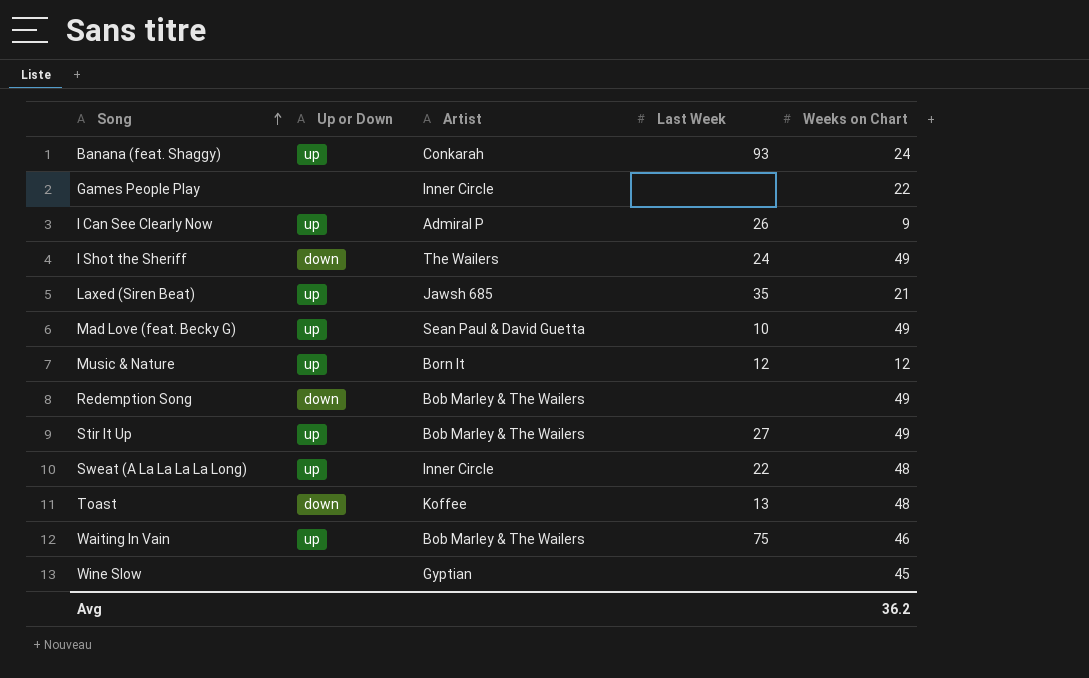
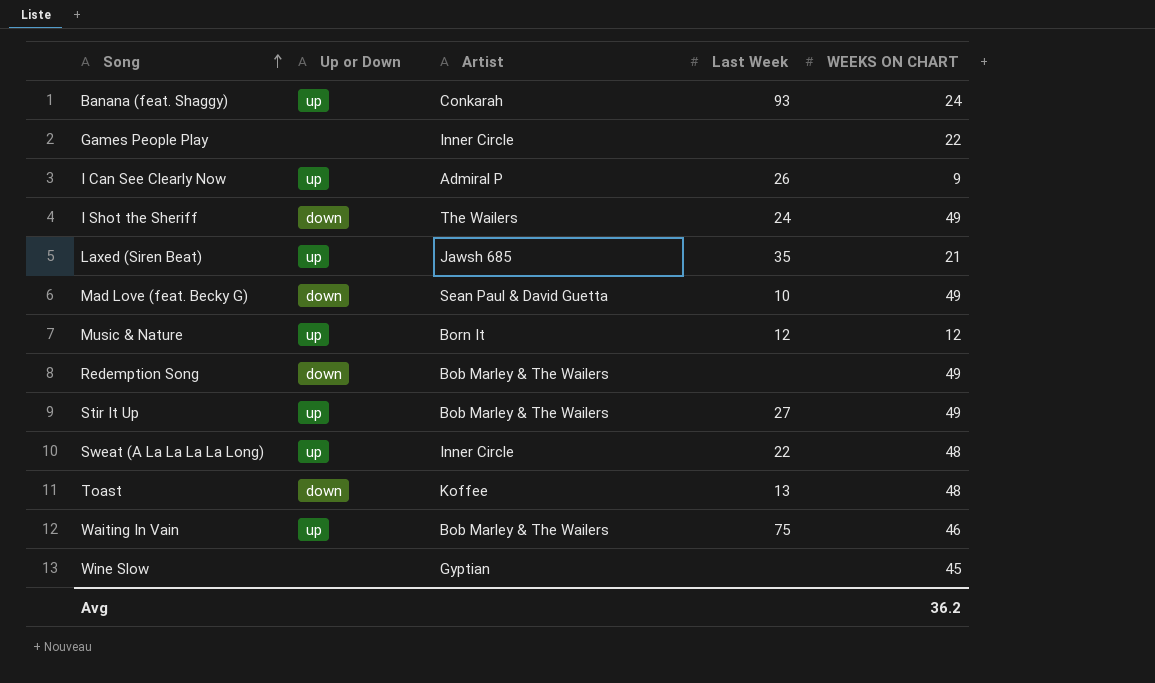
column name: Weeks on Chart -> WEEKS ON CHART
Mad Love (feat. Becky G) | Up or Down: up -> down

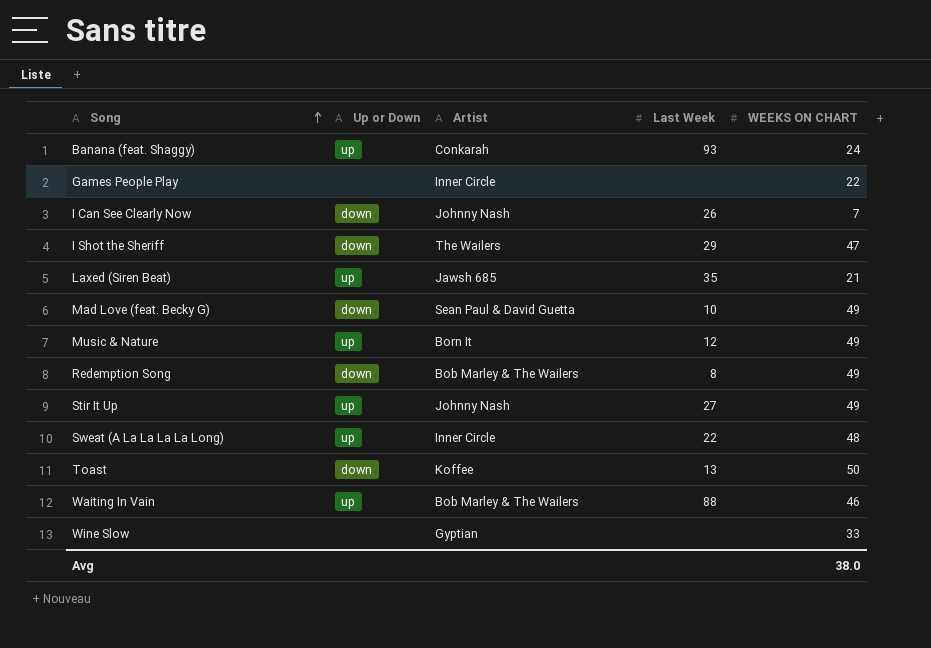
I Can See Clearly Now | Up or Down: up -> down
I Can See Clearly Now | Artist: Admiral P -> Johnny Nash
I Can See Clearly Now | WEEKS ON CHART: 9 -> 7
I Shot the Sheriff | Last Week: 24 -> 29
I Shot the Sheriff | WEEKS ON CHART: 49 -> 47
Music & Nature | WEEKS ON CHART: 12 -> 49
Redemption Song | Last Week: none -> 8
Stir It Up | Artist: Bob Marley & The Wailers -> Johnny Nash
Toast | WEEKS ON CHART: 48 -> 50
Waiting In Vain | Last Week: 75 -> 88
Wine Slow | WEEKS ON CHART: 45 -> 33
Avg | WEEKS ON CHART: 36.2 -> 38.0

